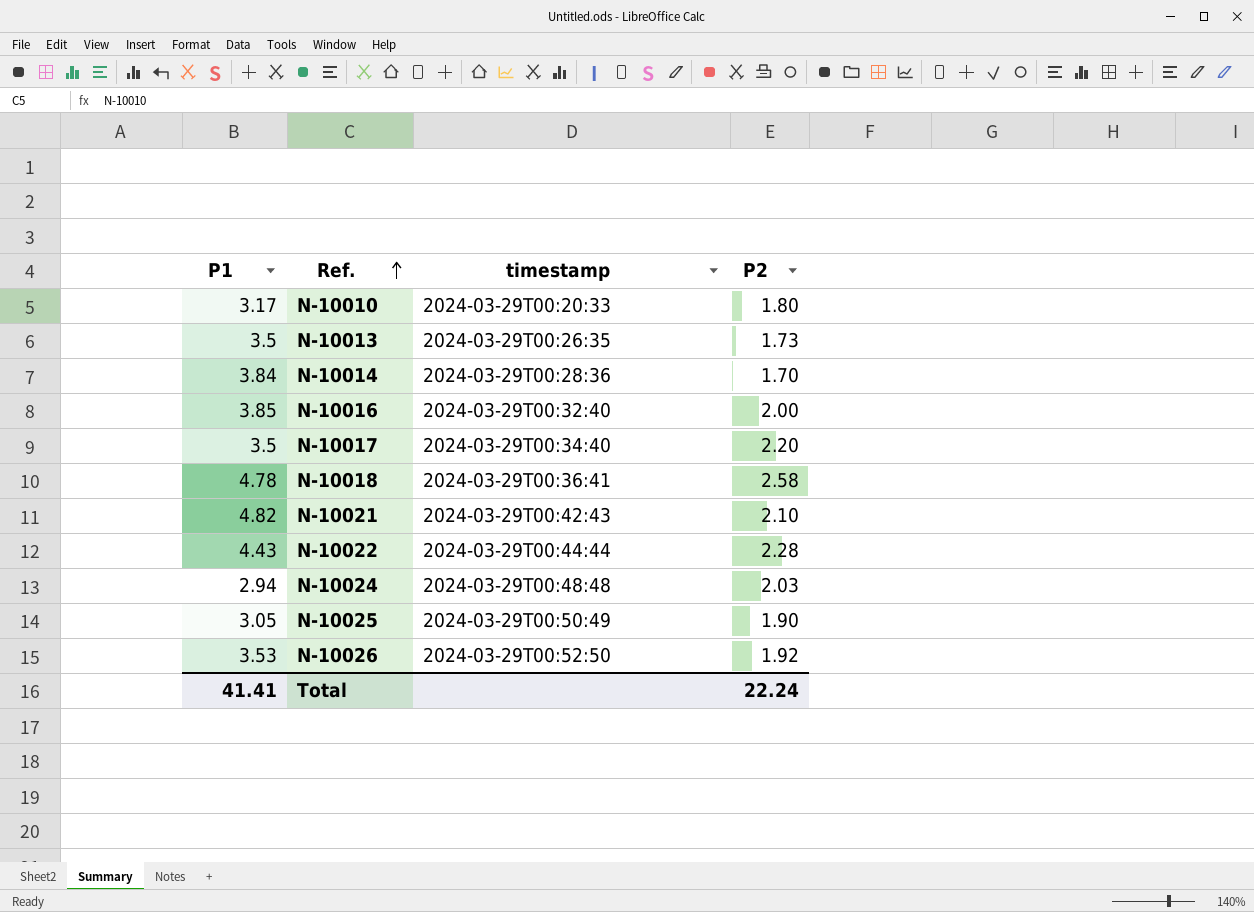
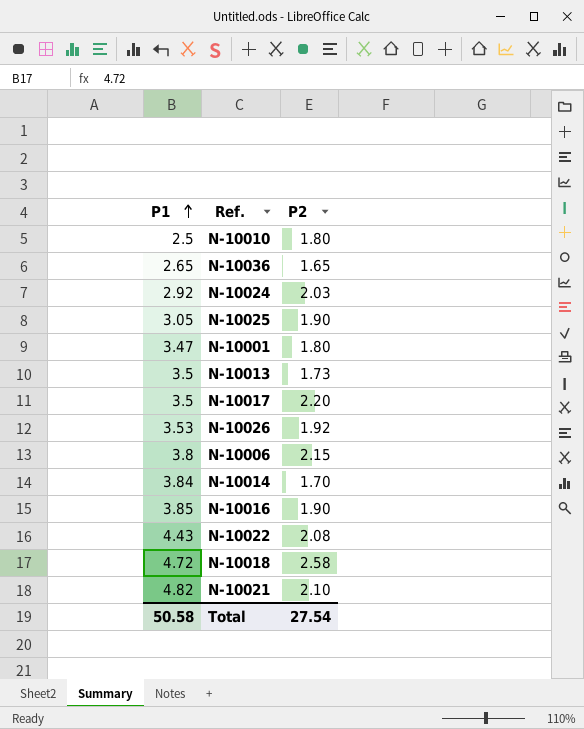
row order: Ref. ascending -> P1 ascending
column timestamp | position: 3 -> none
N-10010 | P1: 3.17 -> 2.5
row N-10036: none -> 2.65 | 1.65
N-10024 | P1: 2.94 -> 2.92
row N-10001: none -> 3.47 | 1.80
row N-10006: none -> 3.8 | 2.15
N-10016 | P2: 2.00 -> 1.90
N-10022 | P2: 2.28 -> 2.08
N-10018 | P1: 4.78 -> 4.72
Total | P1: 41.41 -> 50.58
Total | P2: 22.24 -> 27.54

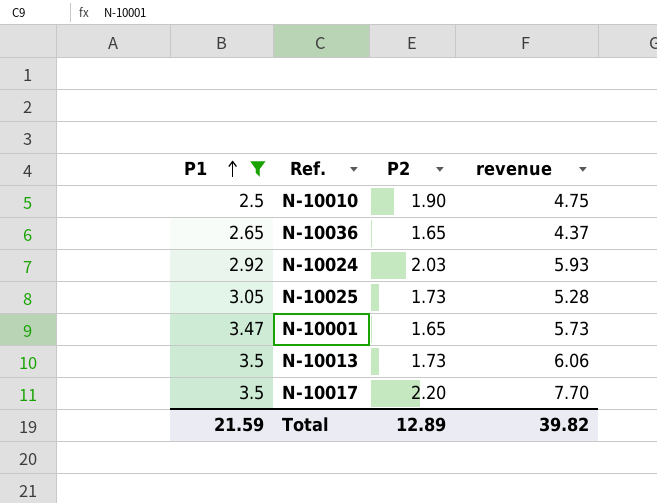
filter: none -> P1 <= 3.5
column revenue | formula: none -> [P1] * [P2]
N-10010 | P2: 1.80 -> 1.90
N-10025 | P2: 1.90 -> 1.73
N-10001 | P2: 1.80 -> 1.65
Total | P1: 50.58 -> 21.59
Total | P2: 27.54 -> 12.89

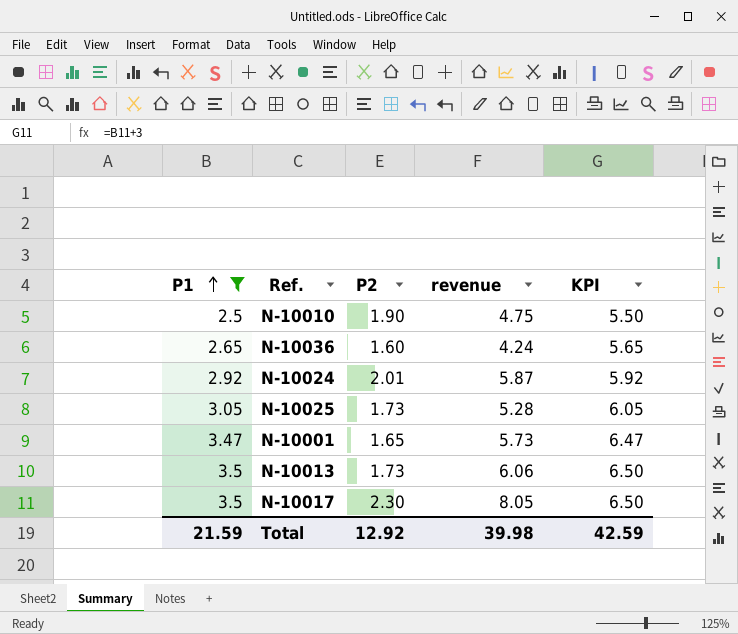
column KPI | formula: none -> [P1] + 3
N-10036 | P2: 1.65 -> 1.60
N-10036 | revenue: 4.37 -> 4.24
N-10024 | P2: 2.03 -> 2.01
N-10024 | revenue: 5.93 -> 5.87
N-10017 | P2: 2.20 -> 2.30
N-10017 | revenue: 7.70 -> 8.05
Total | P2: 12.89 -> 12.92
Total | revenue: 39.82 -> 39.98

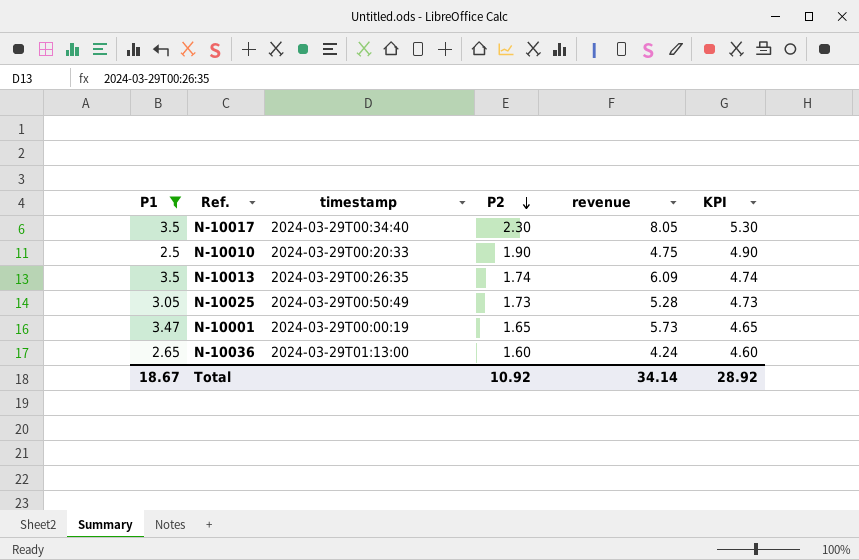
row order: P1 ascending -> P2 descending
column timestamp | position: none -> 3
column KPI | formula: [P1] + 3 -> [P2] + 3
row N-10024: 2.92 | 2.01 | 5.87 | 5.92 -> none
N-10013 | P2: 1.73 -> 1.74
N-10013 | revenue: 6.06 -> 6.09
Total | P1: 21.59 -> 18.67
Total | P2: 12.92 -> 10.92
Total | revenue: 39.98 -> 34.14
Total | KPI: 42.59 -> 28.92

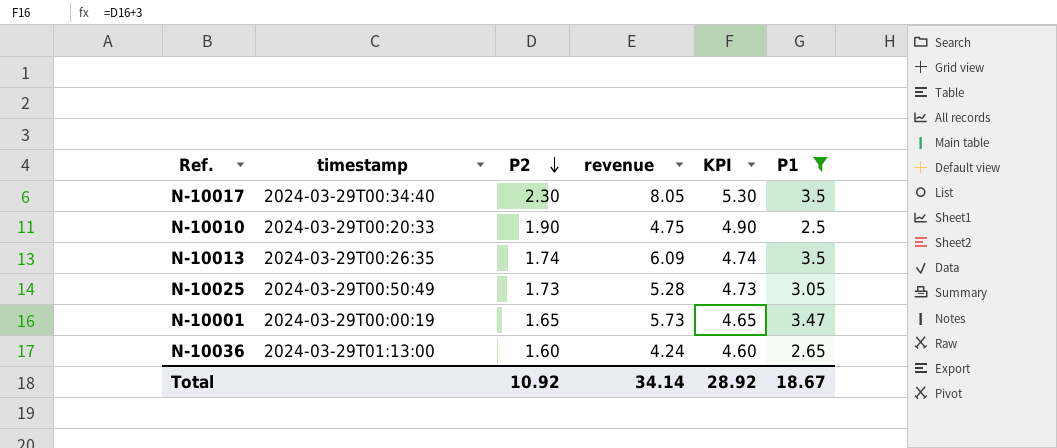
column P1 | position: 1 -> 6

